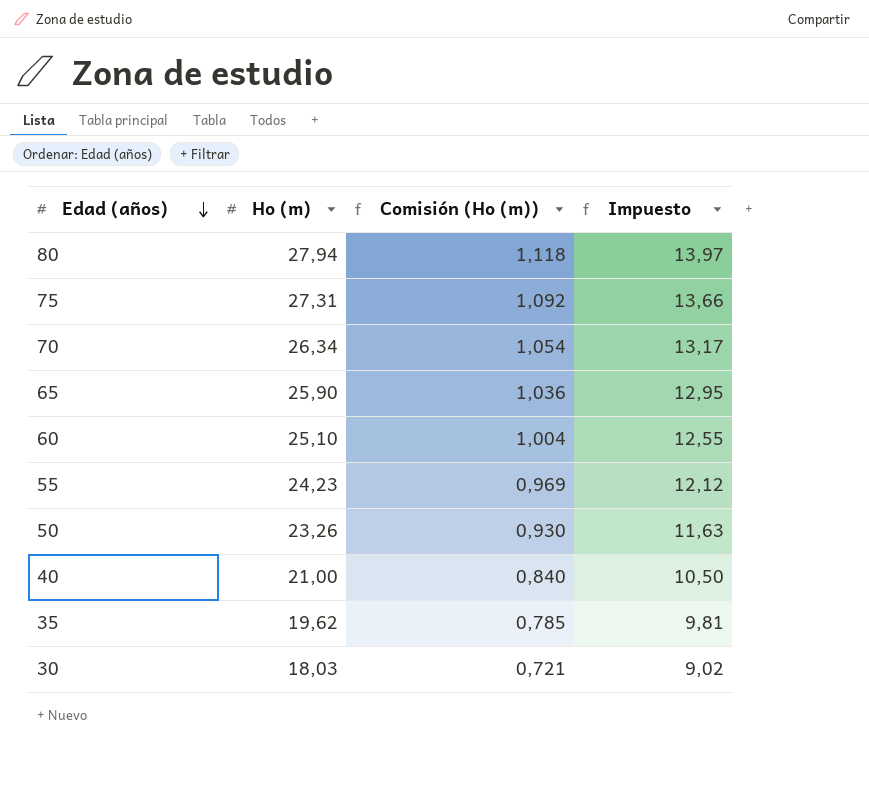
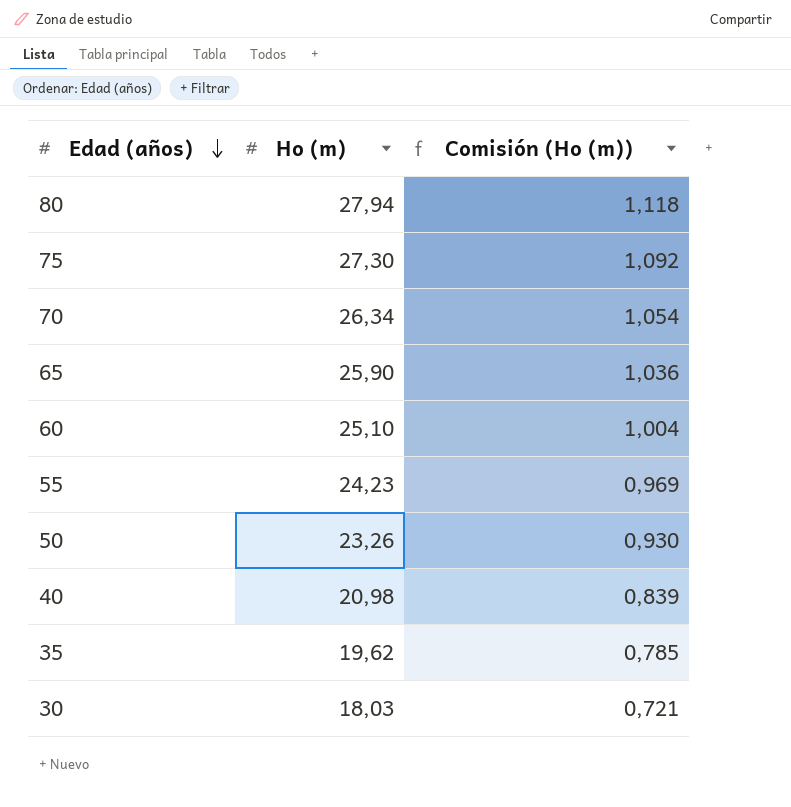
column Impuesto | formula: [Ho (m)] * 0,5 -> none
75 | Ho (m): 27,31 -> 27,30
40 | Ho (m): 21,00 -> 20,98
40 | Comisión (Ho (m)): 0,840 -> 0,839

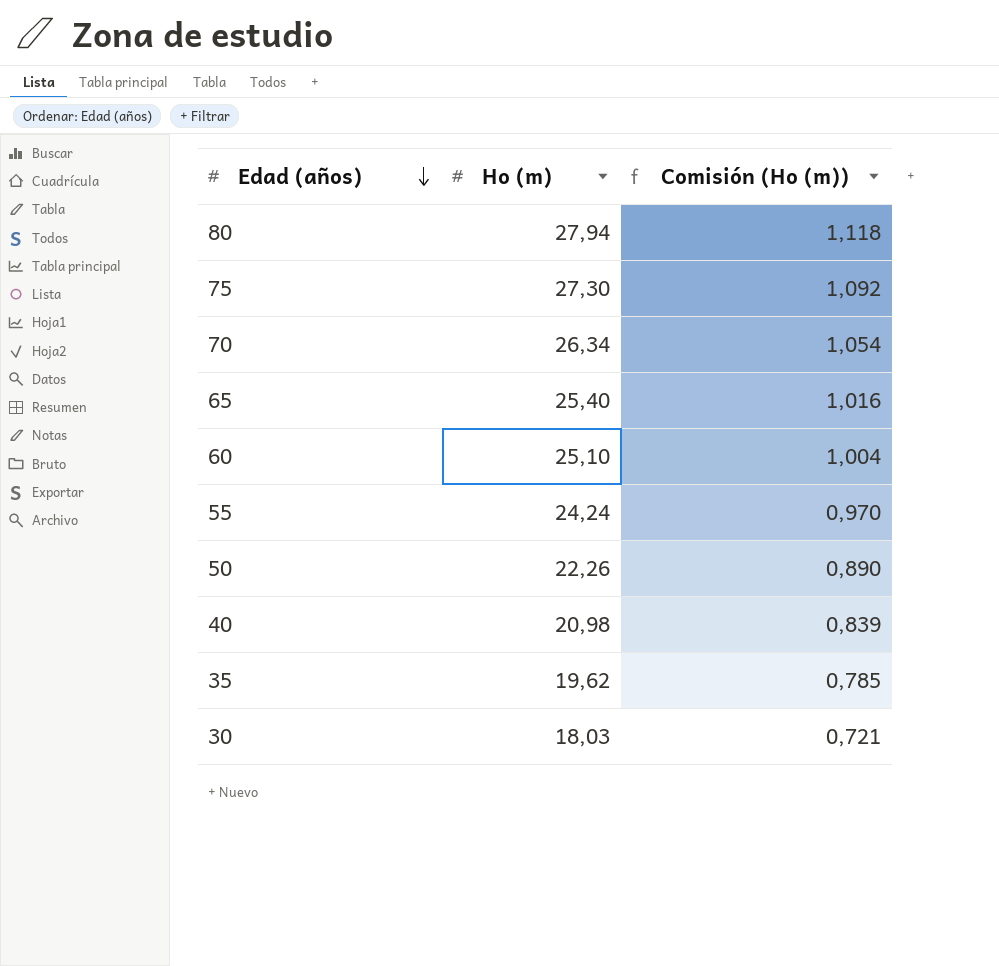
65 | Ho (m): 25,90 -> 25,40
65 | Comisión (Ho (m)): 1,036 -> 1,016
55 | Ho (m): 24,23 -> 24,24
55 | Comisión (Ho (m)): 0,969 -> 0,970
50 | Ho (m): 23,26 -> 22,26
50 | Comisión (Ho (m)): 0,930 -> 0,890

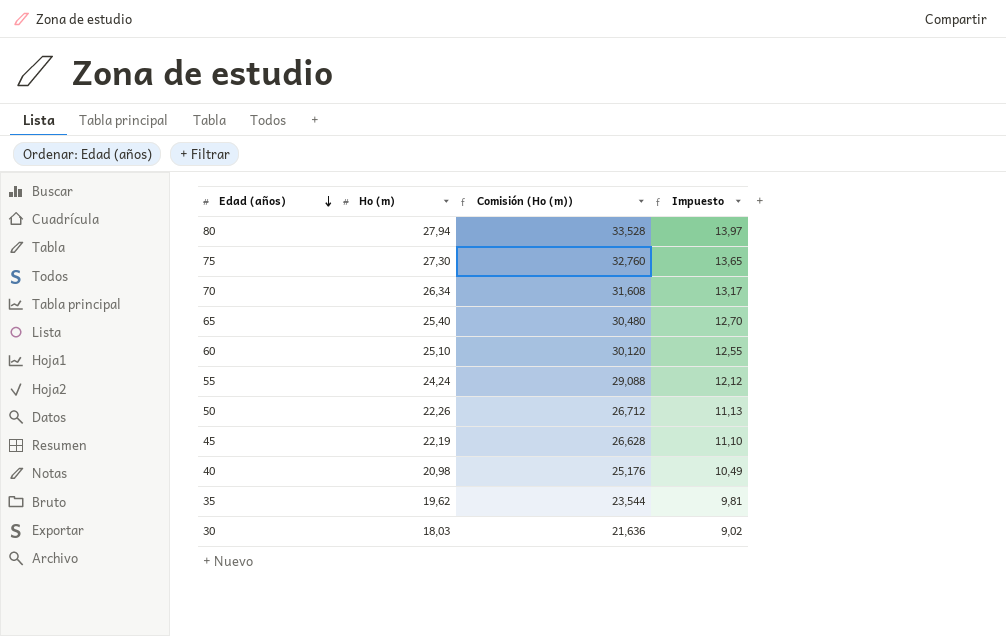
column Comisión (Ho (m)) | formula: [Ho (m)] * 0,04 -> [Ho (m)] * 1,2
column Impuesto | formula: none -> [Ho (m)] * 0,5
row 45: none -> 22,19 | 26,628 | 11,10

